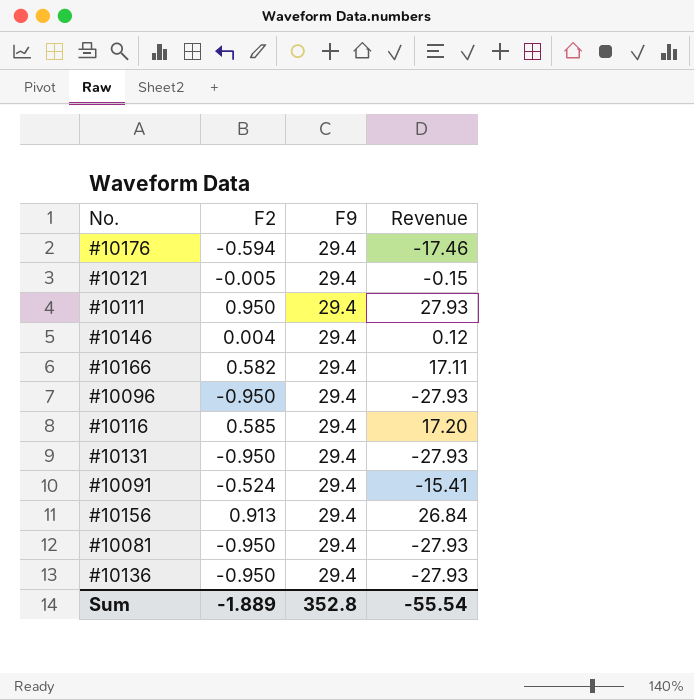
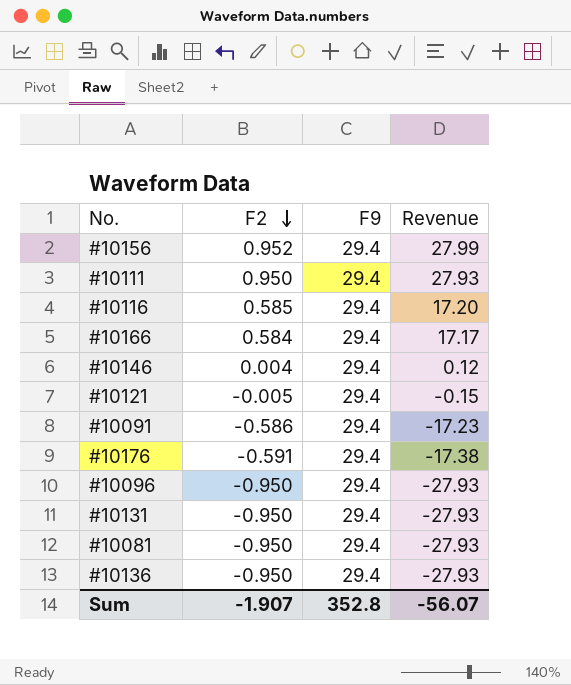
row order: none -> F2 descending
#10156 | F2: 0.913 -> 0.952
#10156 | Revenue: 26.84 -> 27.99
#10166 | F2: 0.582 -> 0.584
#10166 | Revenue: 17.11 -> 17.17
#10091 | F2: -0.524 -> -0.586
#10091 | Revenue: -15.41 -> -17.23
#10176 | F2: -0.594 -> -0.591
#10176 | Revenue: -17.46 -> -17.38
Sum | F2: -1.889 -> -1.907
Sum | Revenue: -55.54 -> -56.07

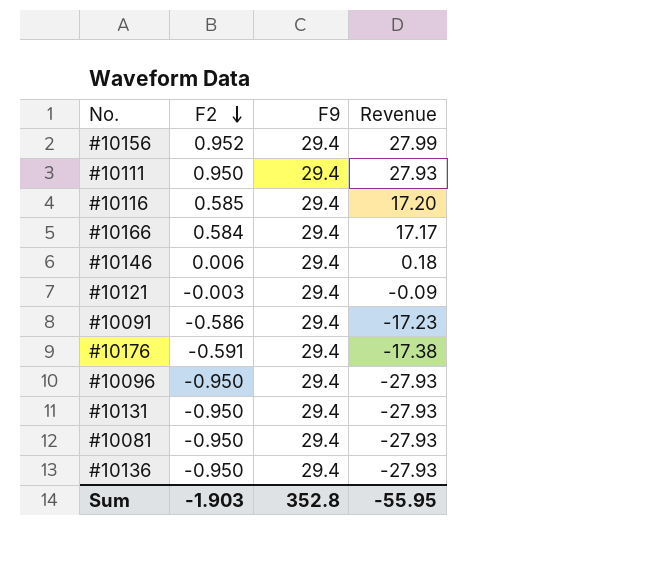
#10146 | F2: 0.004 -> 0.006
#10146 | Revenue: 0.12 -> 0.18
#10121 | F2: -0.005 -> -0.003
#10121 | Revenue: -0.15 -> -0.09
Sum | F2: -1.907 -> -1.903
Sum | Revenue: -56.07 -> -55.95

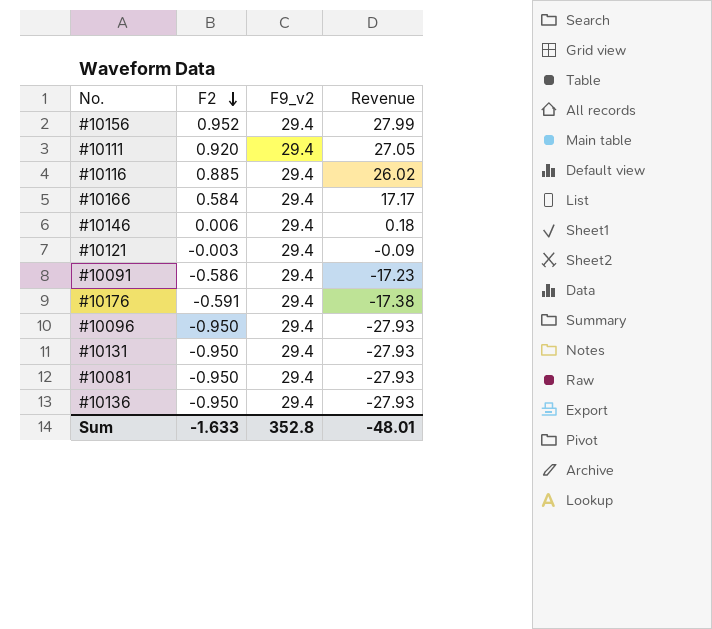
column name: F9 -> F9_v2
#10111 | F2: 0.950 -> 0.920
#10111 | Revenue: 27.93 -> 27.05
#10116 | F2: 0.585 -> 0.885
#10116 | Revenue: 17.20 -> 26.02
Sum | F2: -1.903 -> -1.633
Sum | Revenue: -55.95 -> -48.01

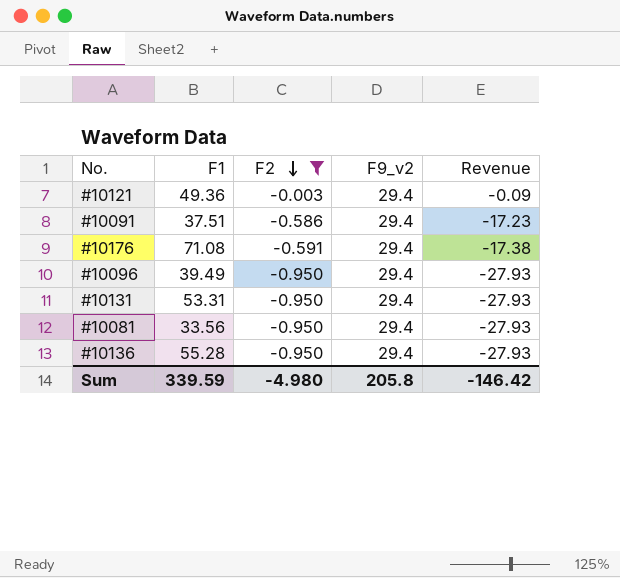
filter: none -> F2 <= -0.003
column F1 | position: none -> 2
Sum | F2: -1.633 -> -4.980
Sum | F9_v2: 352.8 -> 205.8
Sum | Revenue: -48.01 -> -146.42

